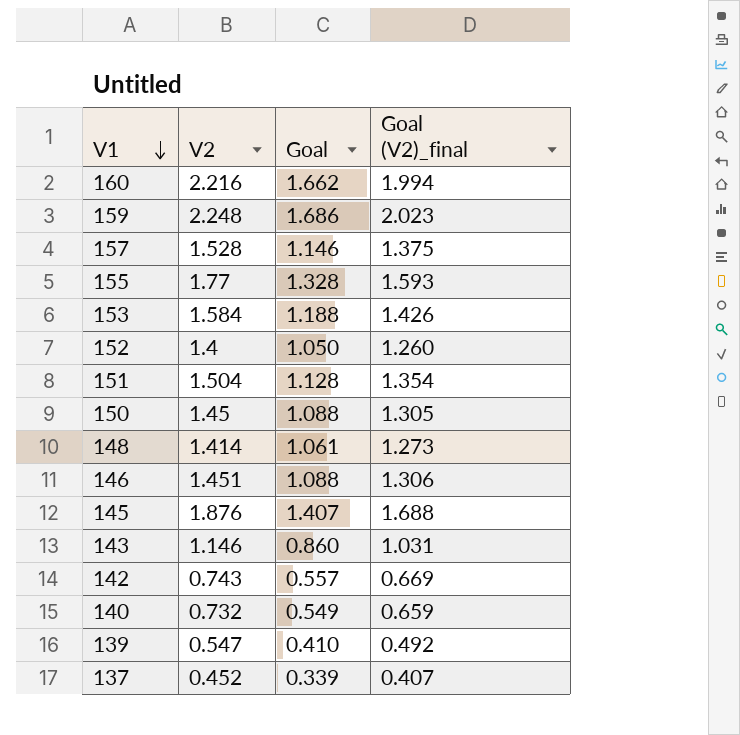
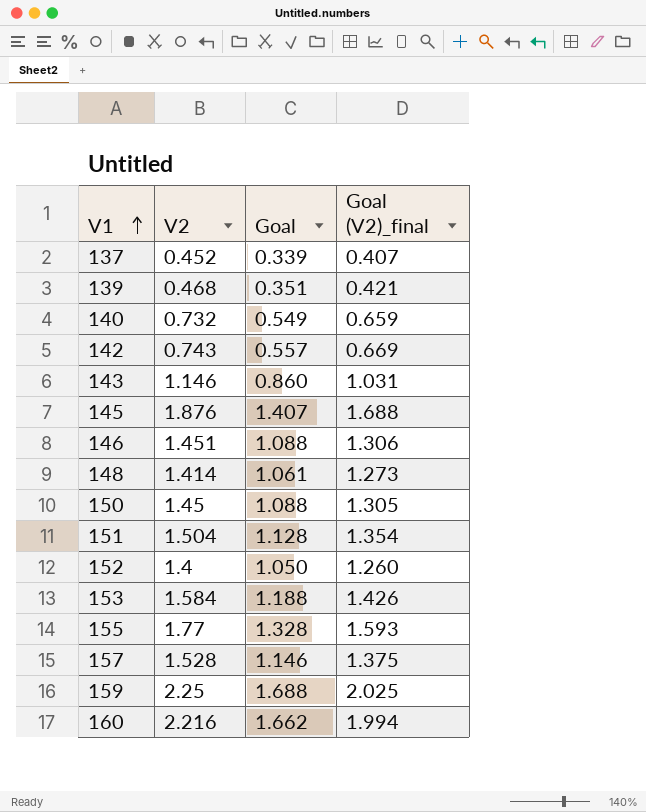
row order: V1 descending -> V1 ascending
139 | V2: 0.547 -> 0.468
139 | Goal: 0.410 -> 0.351
139 | Goal (V2)_final: 0.492 -> 0.421
159 | V2: 2.248 -> 2.25
159 | Goal: 1.686 -> 1.688
159 | Goal (V2)_final: 2.023 -> 2.025

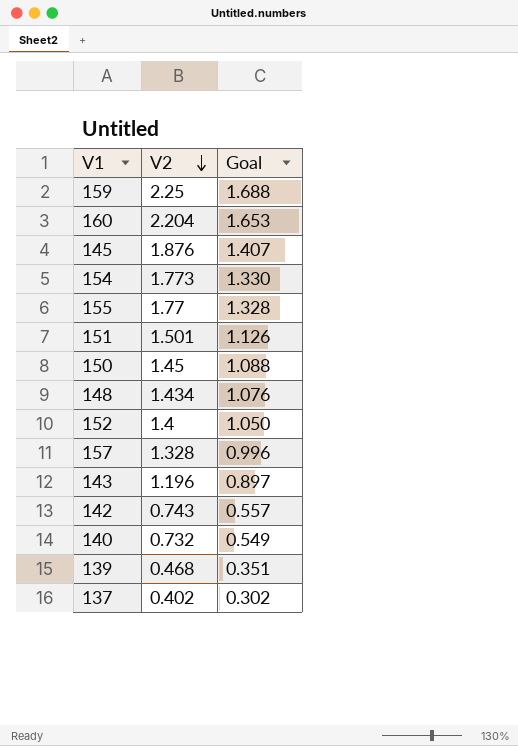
row order: V1 ascending -> V2 descending
column Goal (V2)_final | formula: [V2] * 0.9 -> none
row 146: 1.451 | 1.088 | 1.306 -> none
row 153: 1.584 | 1.188 | 1.426 -> none
160 | V2: 2.216 -> 2.204
160 | Goal: 1.662 -> 1.653
row 154: none -> 1.773 | 1.330
151 | V2: 1.504 -> 1.501
151 | Goal: 1.128 -> 1.126
148 | V2: 1.414 -> 1.434
148 | Goal: 1.061 -> 1.076
157 | V2: 1.528 -> 1.328
157 | Goal: 1.146 -> 0.996
143 | V2: 1.146 -> 1.196
143 | Goal: 0.860 -> 0.897
137 | V2: 0.452 -> 0.402
137 | Goal: 0.339 -> 0.302

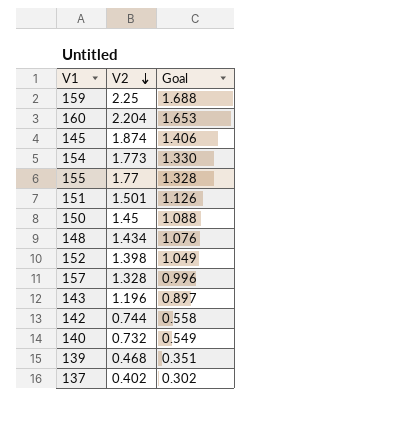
145 | V2: 1.876 -> 1.874
145 | Goal: 1.407 -> 1.406
152 | V2: 1.4 -> 1.398
152 | Goal: 1.050 -> 1.049
142 | V2: 0.743 -> 0.744
142 | Goal: 0.557 -> 0.558

